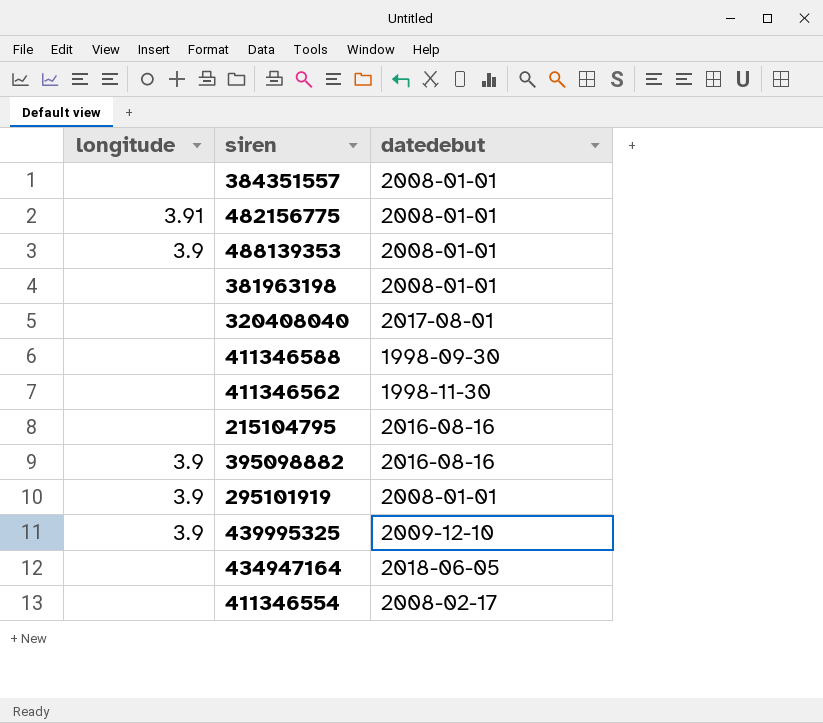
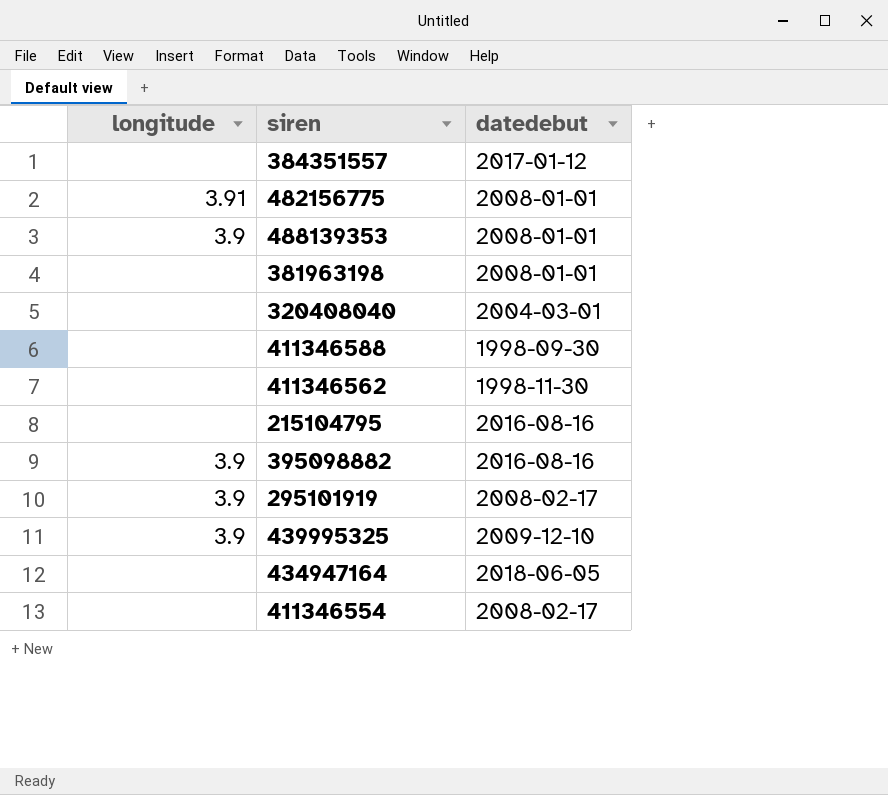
384351557 | datedebut: 2008-01-01 -> 2017-01-12
320408040 | datedebut: 2017-08-01 -> 2004-03-01
295101919 | datedebut: 2008-01-01 -> 2008-02-17

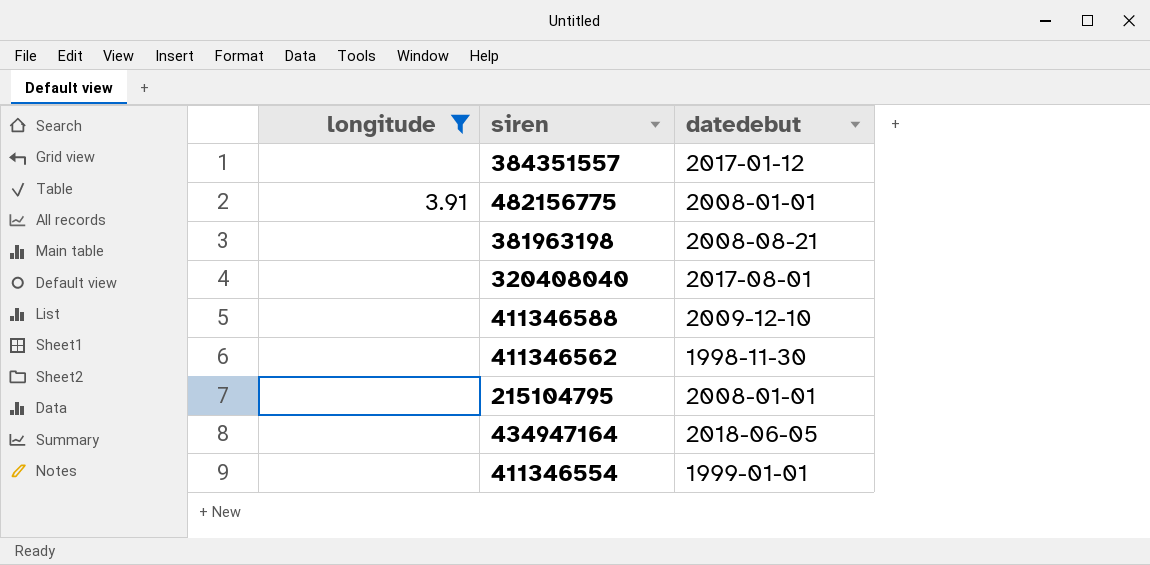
filter: none -> longitude != 3.9
381963198 | datedebut: 2008-01-01 -> 2008-08-21
320408040 | datedebut: 2004-03-01 -> 2017-08-01
411346588 | datedebut: 1998-09-30 -> 2009-12-10
215104795 | datedebut: 2016-08-16 -> 2008-01-01
411346554 | datedebut: 2008-02-17 -> 1999-01-01

